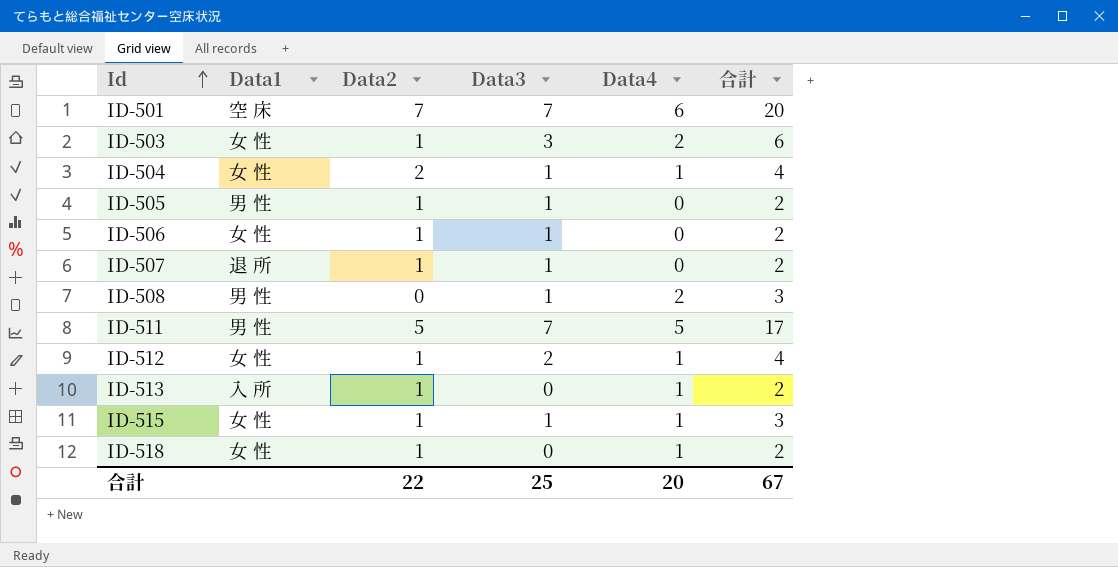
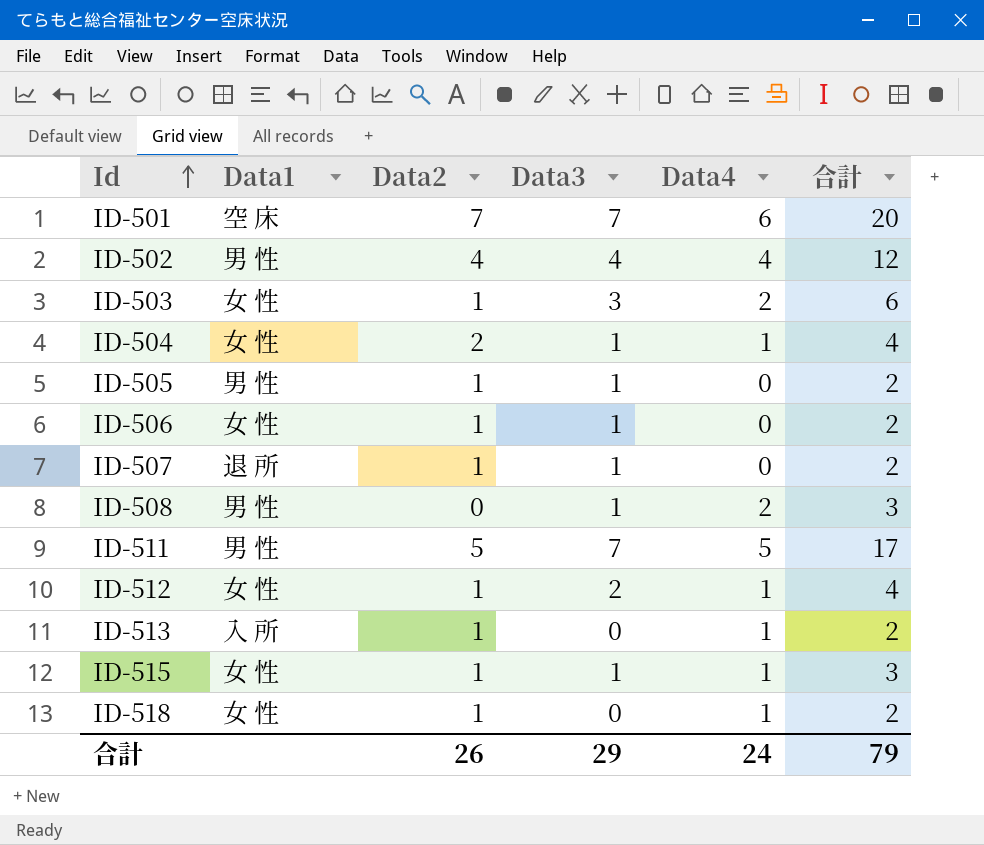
row ID-502: none -> 男 性 | 4 | 4 | 4 | 12
合計 | Data2: 22 -> 26
合計 | Data3: 25 -> 29
合計 | Data4: 20 -> 24
合計 | 合計: 67 -> 79

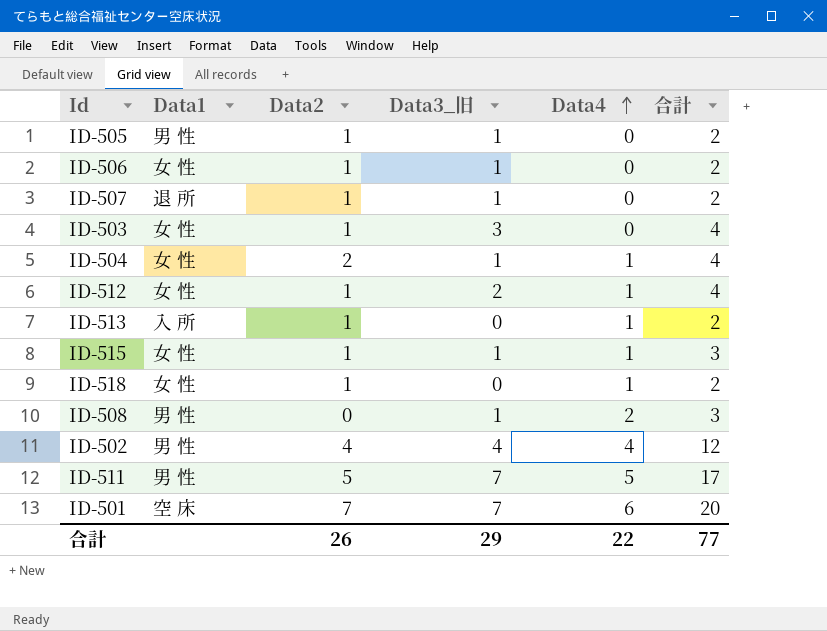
row order: Id ascending -> Data4 ascending
column name: Data3 -> Data3_旧
ID-503 | Data4: 2 -> 0
ID-503 | 合計: 6 -> 4
合計 | Data4: 24 -> 22
合計 | 合計: 79 -> 77

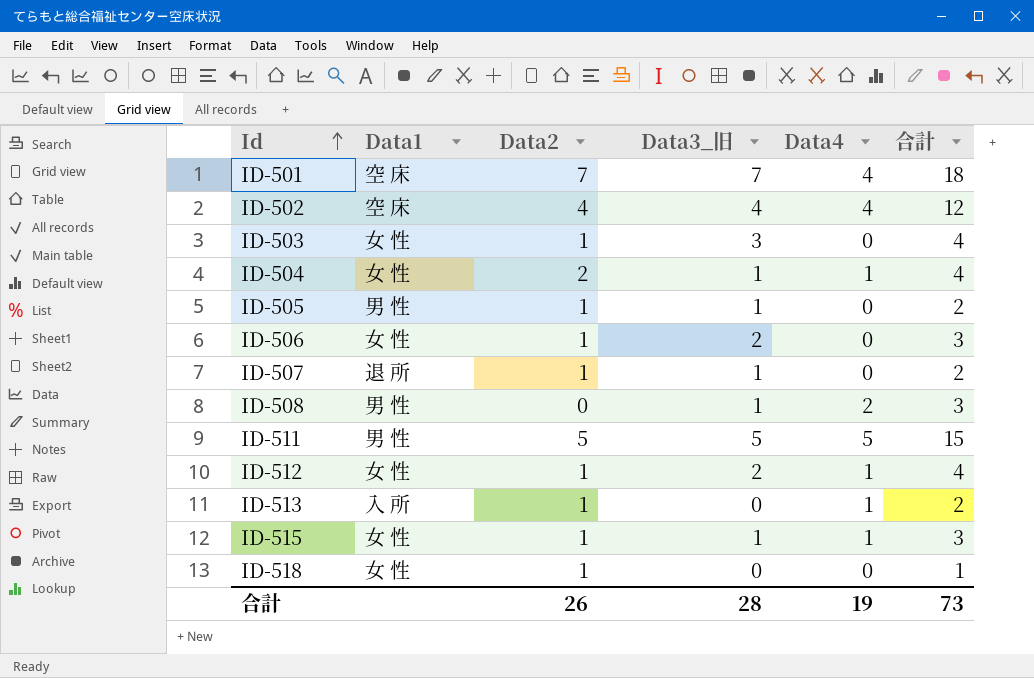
row order: Data4 ascending -> Id ascending
ID-501 | Data4: 6 -> 4
ID-501 | 合計: 20 -> 18
ID-502 | Data1: 男 性 -> 空 床
ID-506 | Data3_旧: 1 -> 2
ID-506 | 合計: 2 -> 3
ID-511 | Data3_旧: 7 -> 5
ID-511 | 合計: 17 -> 15
ID-518 | Data4: 1 -> 0
ID-518 | 合計: 2 -> 1
合計 | Data3_旧: 29 -> 28
合計 | Data4: 22 -> 19
合計 | 合計: 77 -> 73

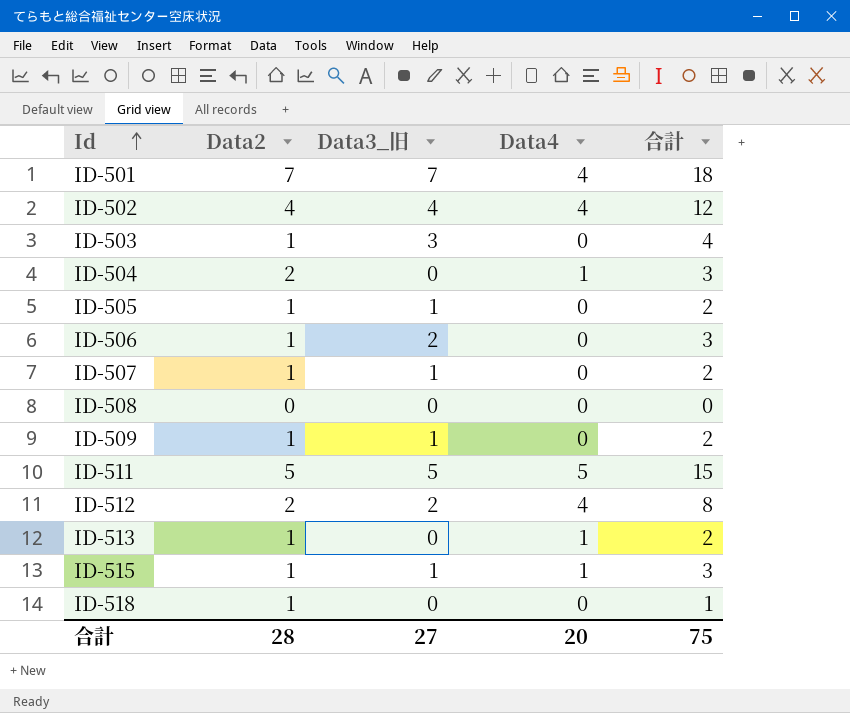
column Data1 | position: 2 -> none
ID-504 | Data3_旧: 1 -> 0
ID-504 | 合計: 4 -> 3
ID-508 | Data3_旧: 1 -> 0
ID-508 | Data4: 2 -> 0
ID-508 | 合計: 3 -> 0
row ID-509: none -> 1 | 1 | 0 | 2
ID-512 | Data2: 1 -> 2
ID-512 | Data4: 1 -> 4
ID-512 | 合計: 4 -> 8
合計 | Data2: 26 -> 28
合計 | Data3_旧: 28 -> 27
合計 | Data4: 19 -> 20
合計 | 合計: 73 -> 75

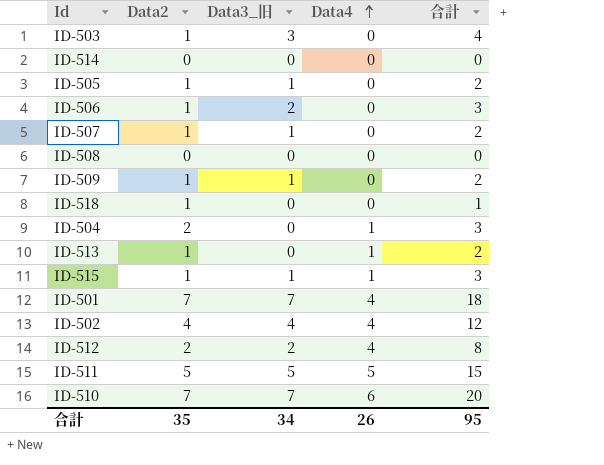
row order: Id ascending -> Data4 ascending
row ID-514: none -> 0 | 0 | 0 | 0
row ID-510: none -> 7 | 7 | 6 | 20
合計 | Data2: 28 -> 35
合計 | Data3_旧: 27 -> 34
合計 | Data4: 20 -> 26
合計 | 合計: 75 -> 95

